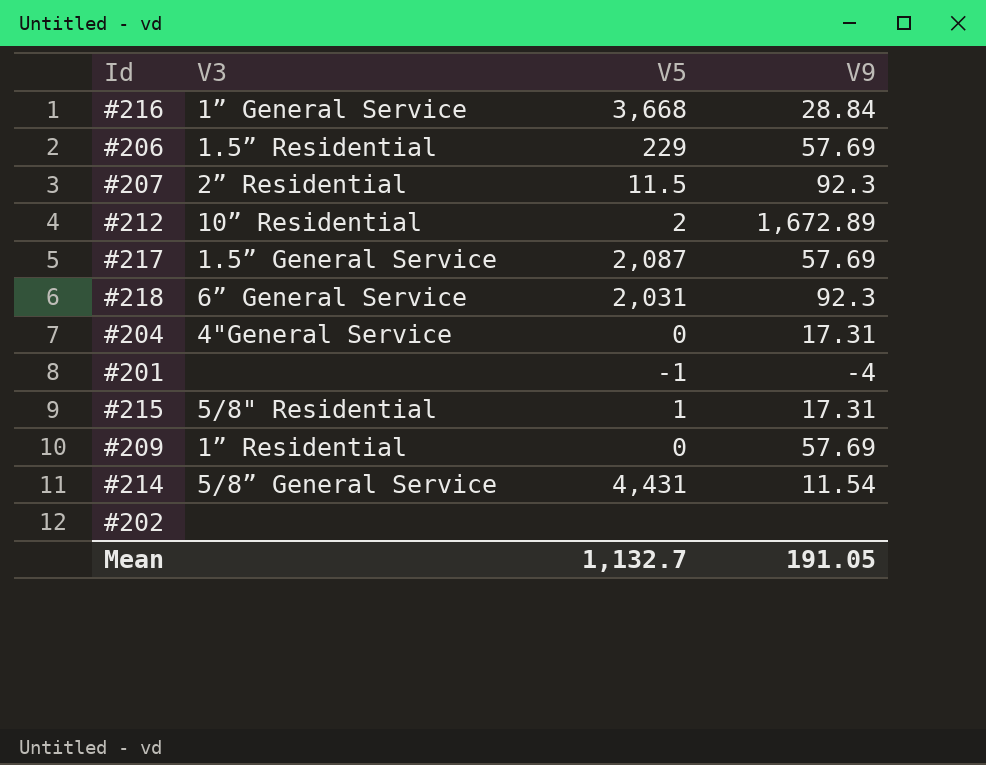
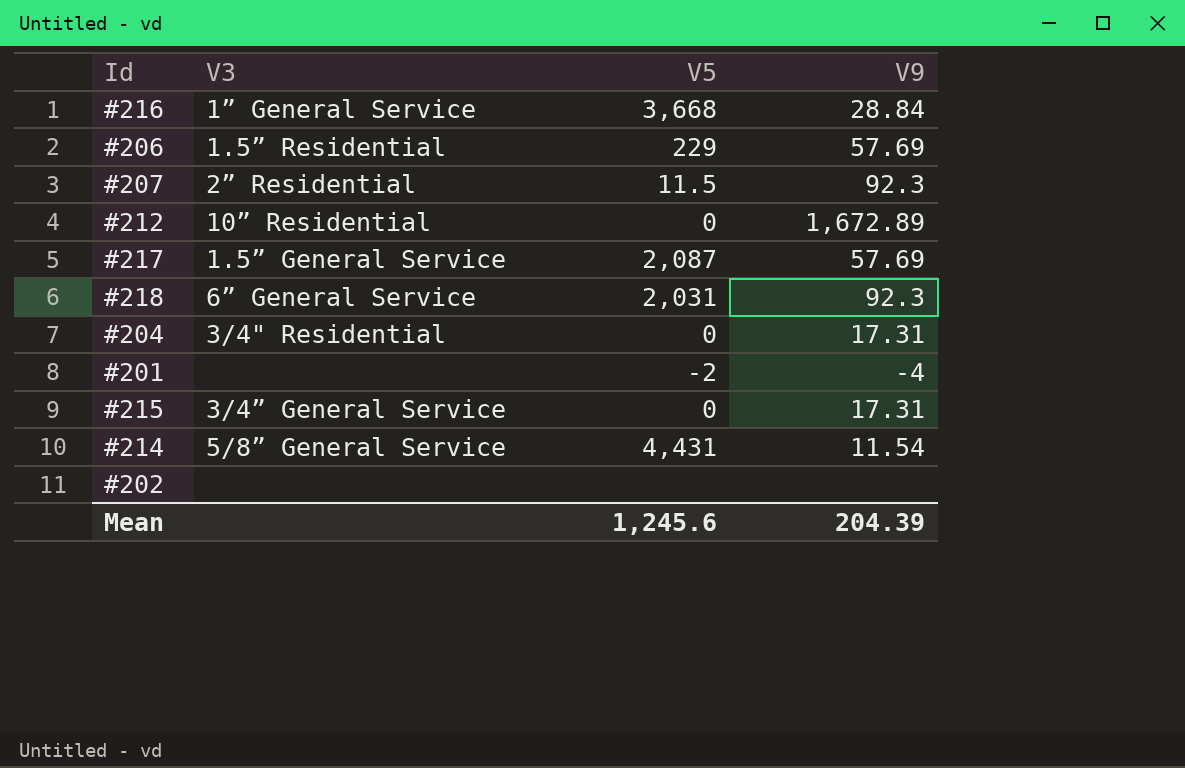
row #209: 1” Residential | 0 | 57.69 -> none
#212 | V5: 2 -> 0
#204 | V3: 4"General Service -> 3/4" Residential
#201 | V5: -1 -> -2
#215 | V3: 5/8" Residential -> 3/4” General Service
#215 | V5: 1 -> 0
Mean | V5: 1,132.7 -> 1,245.6
Mean | V9: 191.05 -> 204.39

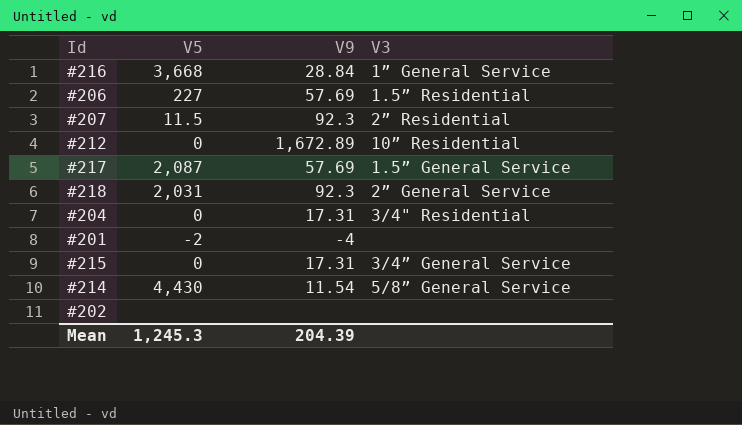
column V3 | position: 2 -> 4
#206 | V5: 229 -> 227
#218 | V3: 6” General Service -> 2” General Service
#214 | V5: 4,431 -> 4,430
Mean | V5: 1,245.6 -> 1,245.3

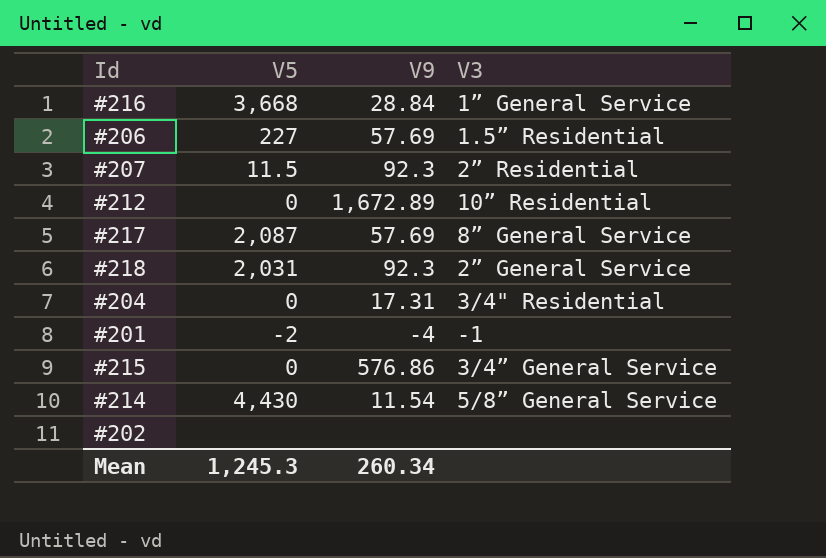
#217 | V3: 1.5” General Service -> 8” General Service
#201 | V3: none -> -1
#215 | V9: 17.31 -> 576.86
Mean | V9: 204.39 -> 260.34

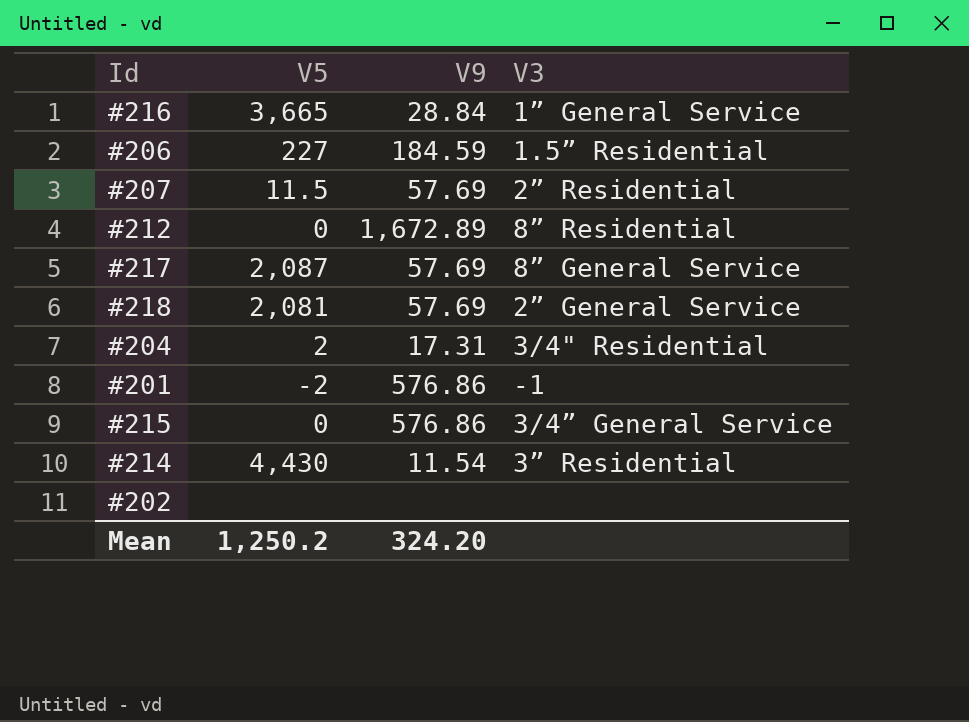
#216 | V5: 3,668 -> 3,665
#206 | V9: 57.69 -> 184.59
#207 | V9: 92.3 -> 57.69
#212 | V3: 10” Residential -> 8” Residential
#218 | V5: 2,031 -> 2,081
#218 | V9: 92.3 -> 57.69
#204 | V5: 0 -> 2
#201 | V9: -4 -> 576.86
#214 | V3: 5/8” General Service -> 3” Residential
Mean | V5: 1,245.3 -> 1,250.2
Mean | V9: 260.34 -> 324.20

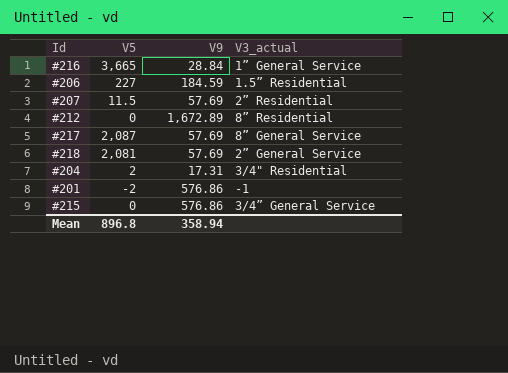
column name: V3 -> V3_actual
row #214: 4,430 | 11.54 | 3” Residential -> none
row #202: none | none | none -> none
Mean | V5: 1,250.2 -> 896.8
Mean | V9: 324.20 -> 358.94

